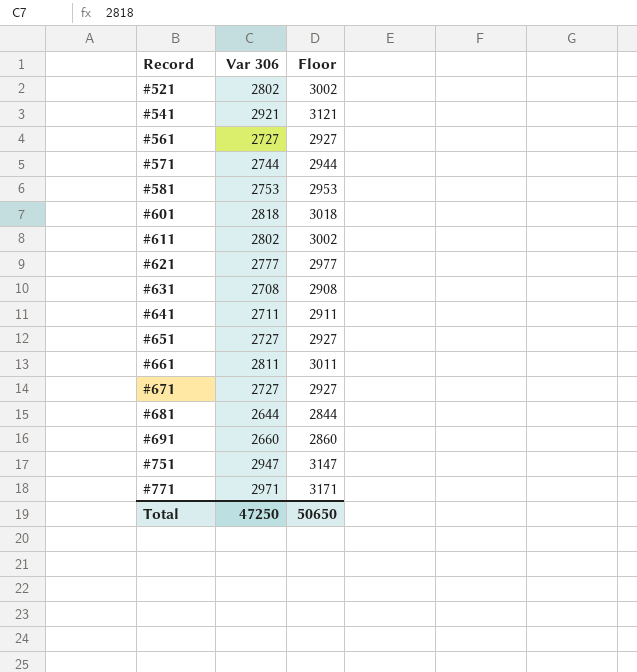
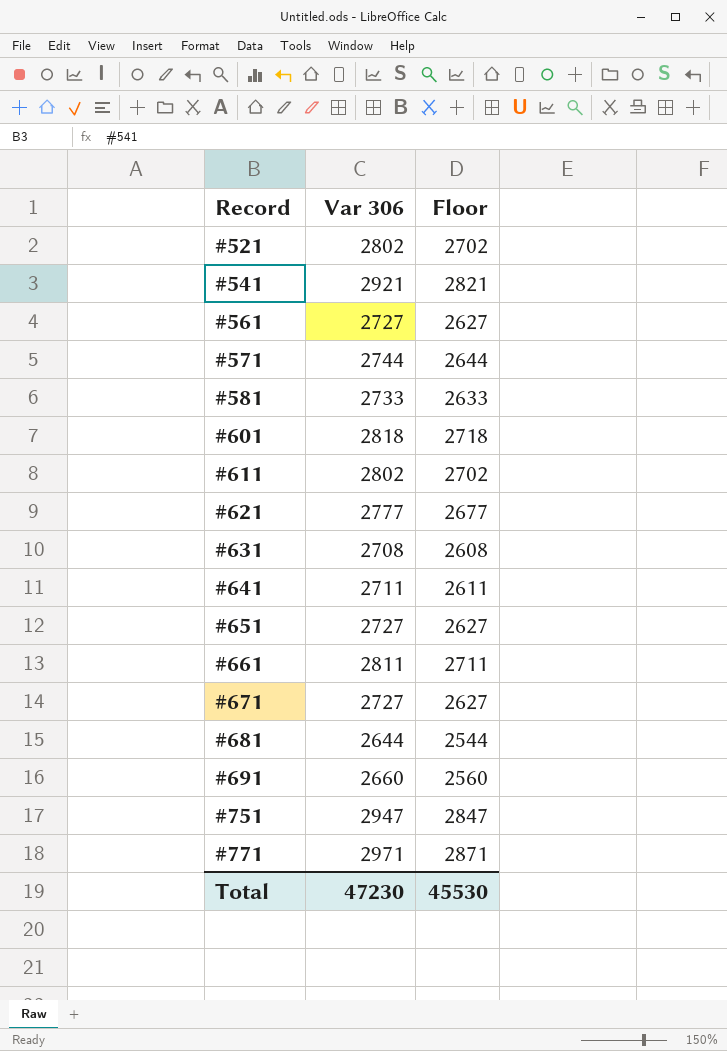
column Floor | formula: [Var 306] + 200 -> [Var 306] - 100
#581 | Var 306: 2753 -> 2733
Total | Var 306: 47250 -> 47230
Total | Floor: 50650 -> 45530

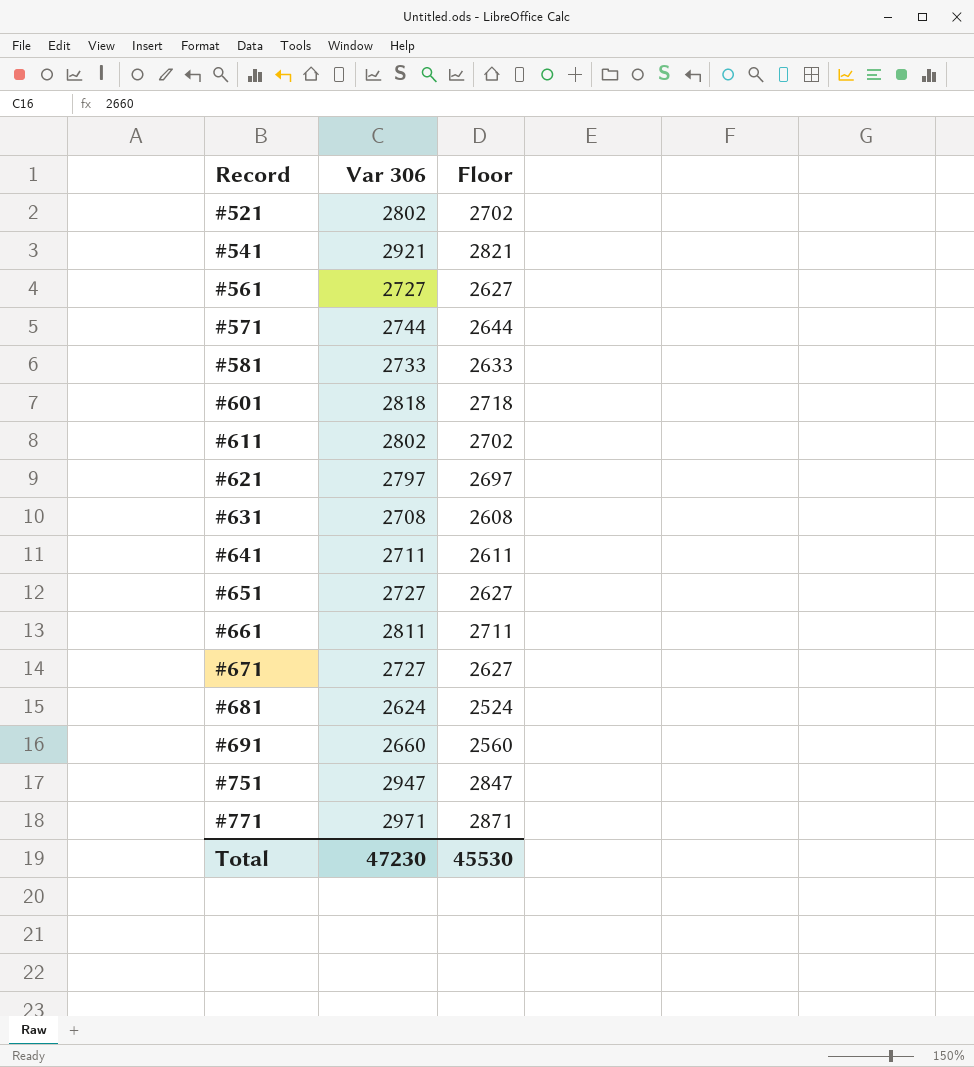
#621 | Var 306: 2777 -> 2797
#621 | Floor: 2677 -> 2697
#681 | Var 306: 2644 -> 2624
#681 | Floor: 2544 -> 2524

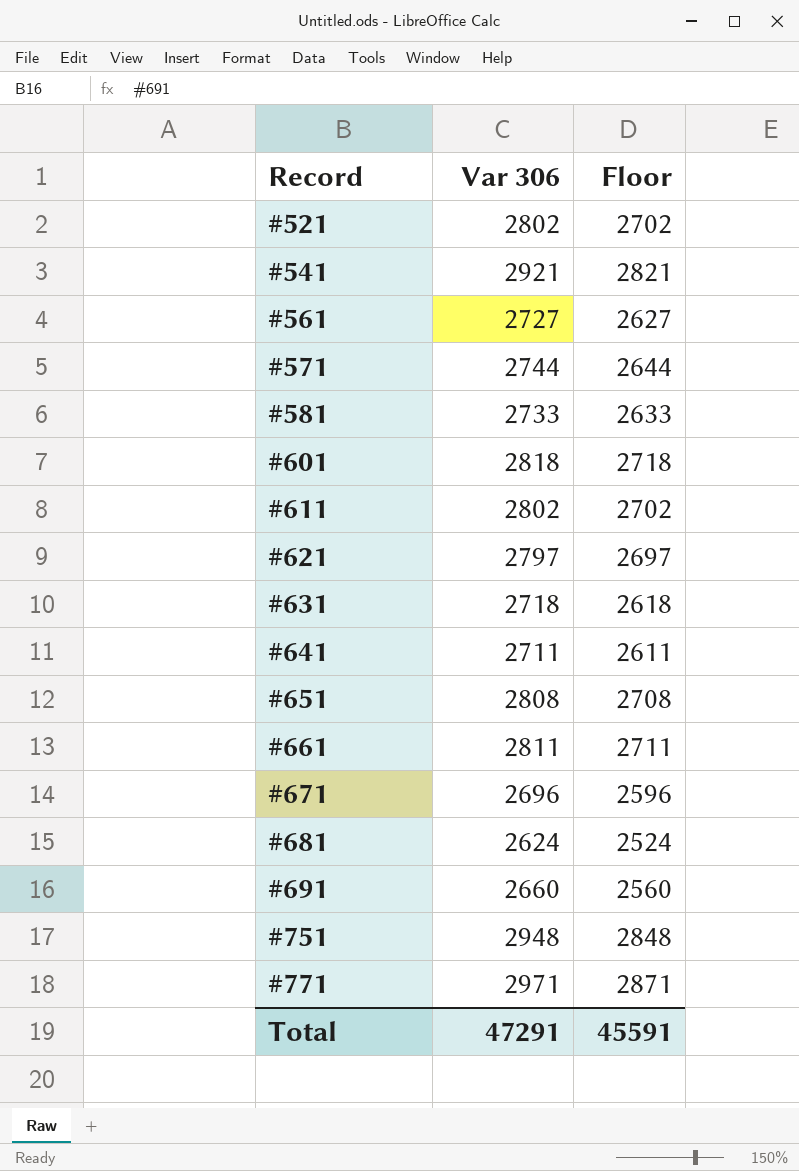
#631 | Var 306: 2708 -> 2718
#631 | Floor: 2608 -> 2618
#651 | Var 306: 2727 -> 2808
#651 | Floor: 2627 -> 2708
#671 | Var 306: 2727 -> 2696
#671 | Floor: 2627 -> 2596
#751 | Var 306: 2947 -> 2948
#751 | Floor: 2847 -> 2848
Total | Var 306: 47230 -> 47291
Total | Floor: 45530 -> 45591

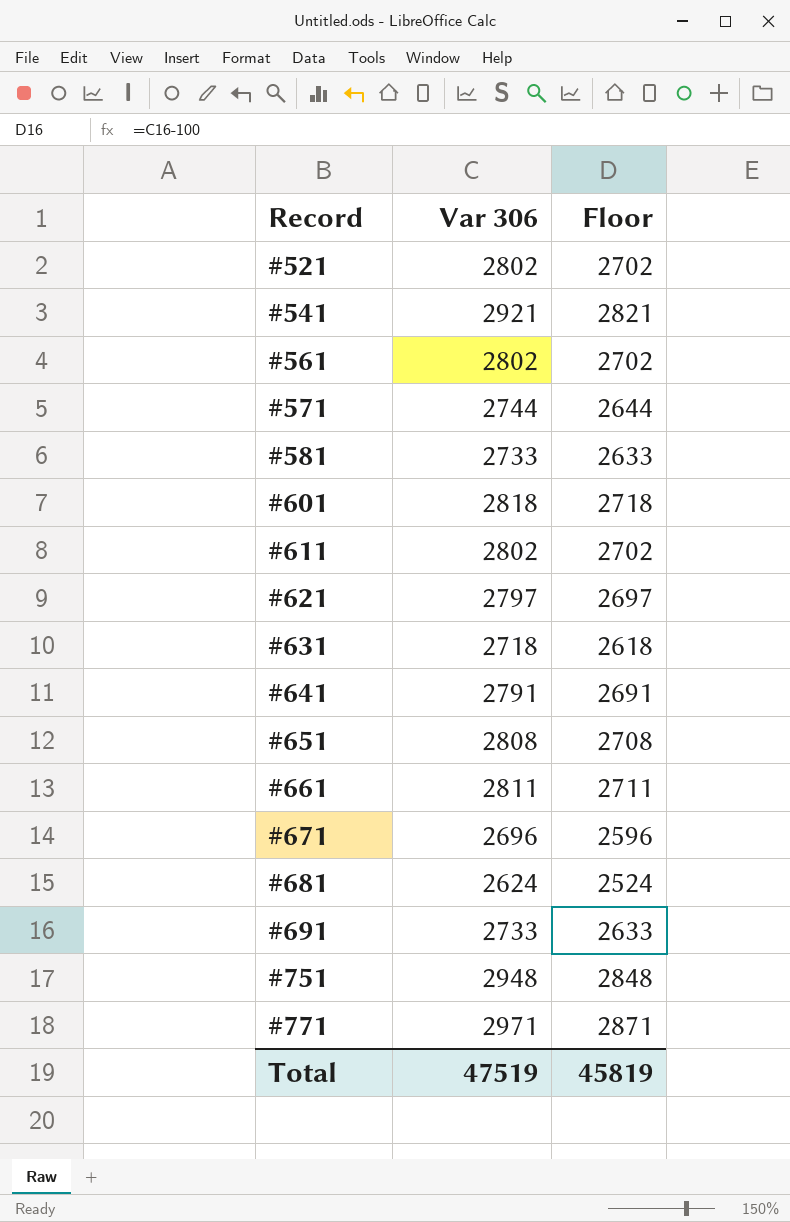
#561 | Var 306: 2727 -> 2802
#561 | Floor: 2627 -> 2702
#641 | Var 306: 2711 -> 2791
#641 | Floor: 2611 -> 2691
#691 | Var 306: 2660 -> 2733
#691 | Floor: 2560 -> 2633
Total | Var 306: 47291 -> 47519
Total | Floor: 45591 -> 45819

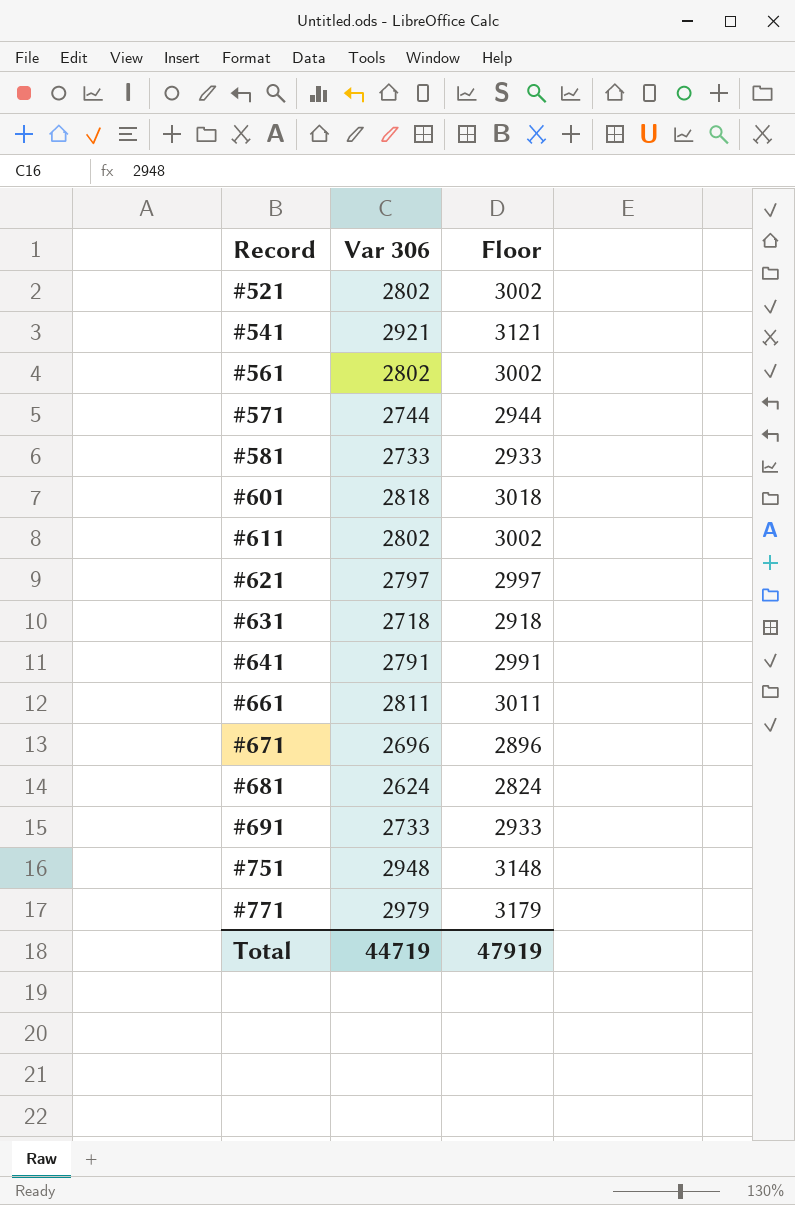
column Floor | formula: [Var 306] - 100 -> [Var 306] + 200
row #651: 2808 | 2708 -> none
#771 | Var 306: 2971 -> 2979
Total | Var 306: 47519 -> 44719
Total | Floor: 45819 -> 47919

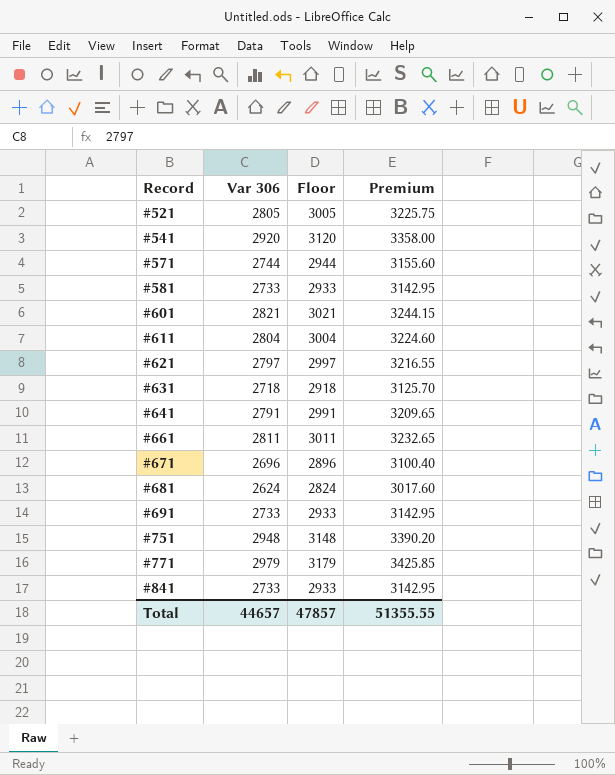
column Premium | formula: none -> [Var 306] * 1.15
row #561: 2802 | 3002 -> none
#521 | Var 306: 2802 -> 2805
#521 | Floor: 3002 -> 3005
#541 | Var 306: 2921 -> 2920
#541 | Floor: 3121 -> 3120
#601 | Var 306: 2818 -> 2821
#601 | Floor: 3018 -> 3021
#611 | Var 306: 2802 -> 2804
#611 | Floor: 3002 -> 3004
row #841: none -> 2733 | 2933 | 3142.95
Total | Var 306: 44719 -> 44657
Total | Floor: 47919 -> 47857

